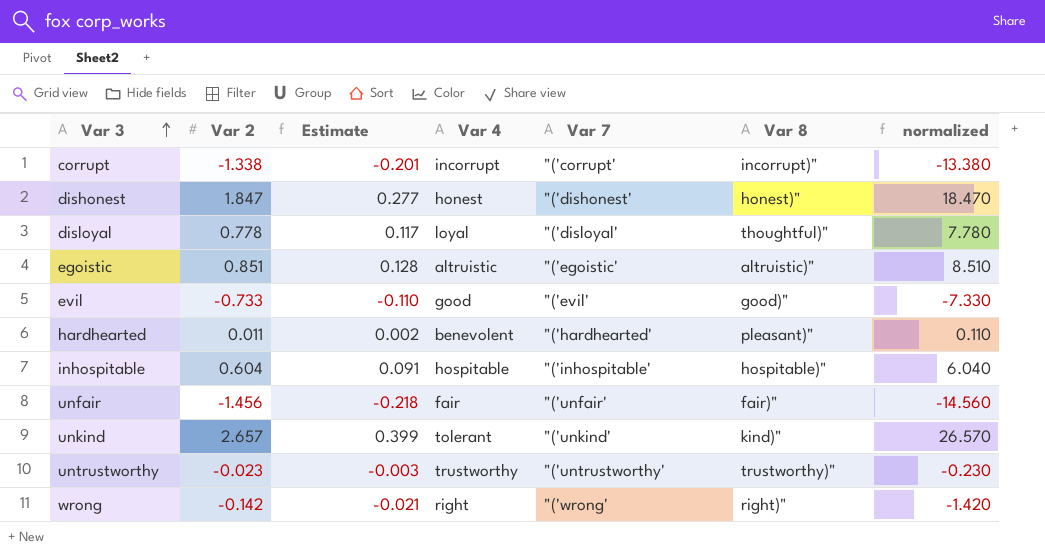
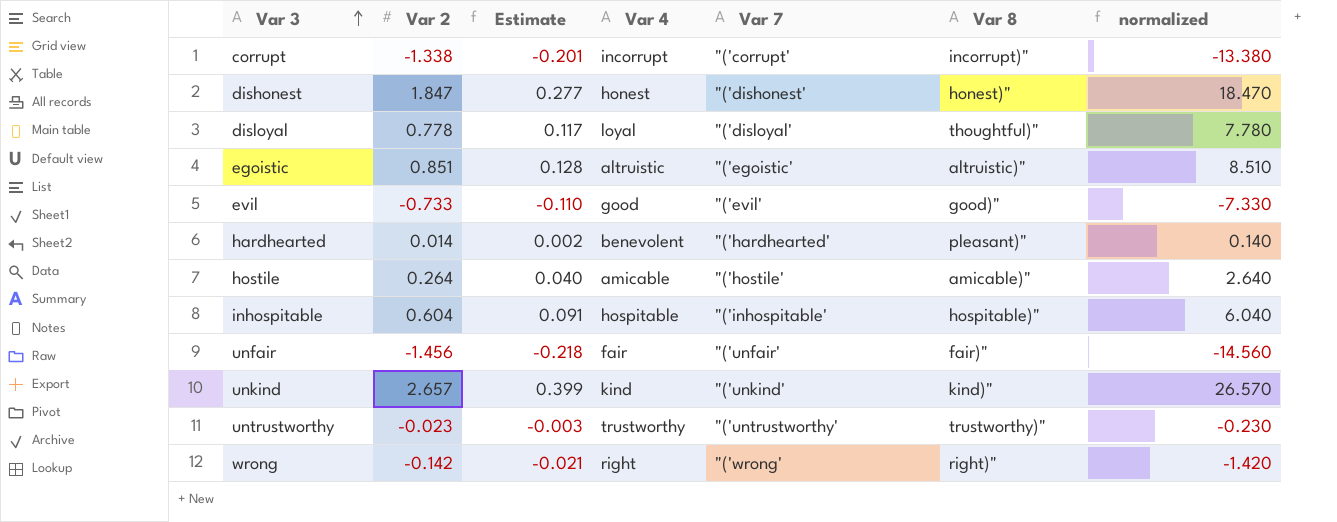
hardhearted | Var 2: 0.011 -> 0.014
hardhearted | normalized: 0.110 -> 0.140
row hostile: none -> 0.264 | 0.040 | amicable | "('hostile' | amicable)" | 2.640
unkind | Var 4: tolerant -> kind

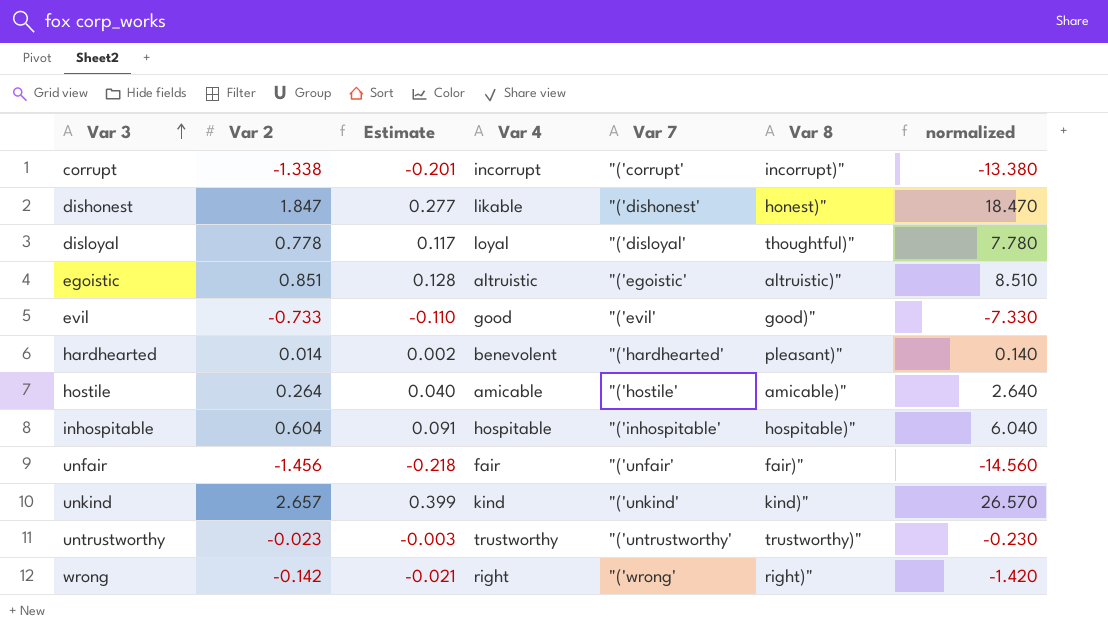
dishonest | Var 4: honest -> likable

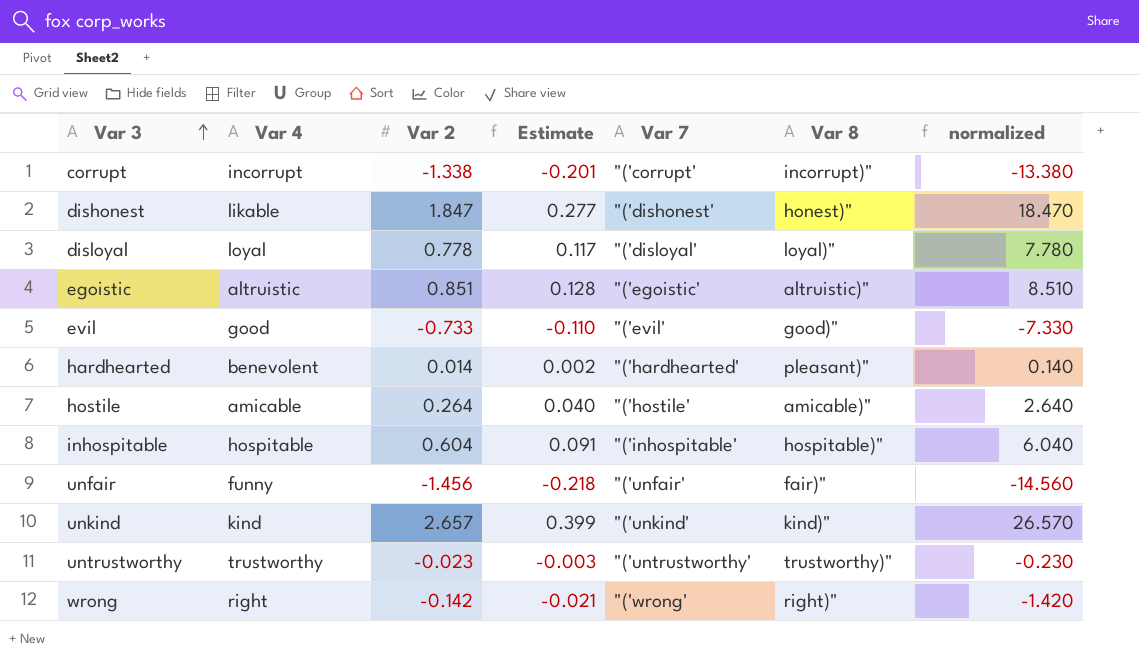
column Var 4 | position: 4 -> 2
disloyal | Var 8: thoughtful)" -> loyal)"
unfair | Var 4: fair -> funny

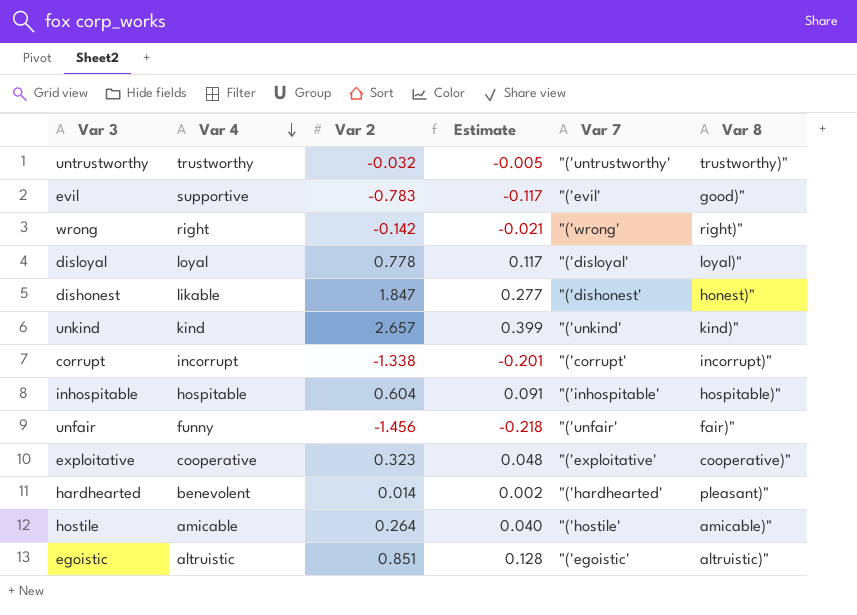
row order: Var 3 ascending -> Var 4 descending
column normalized | formula: [Var 2] * 10 -> none
untrustworthy | Var 2: -0.023 -> -0.032
untrustworthy | Estimate: -0.003 -> -0.005
evil | Var 4: good -> supportive
evil | Var 2: -0.733 -> -0.783
evil | Estimate: -0.110 -> -0.117
row exploitative: none -> cooperative | 0.323 | 0.048 | "('exploitative' | cooperative)"

